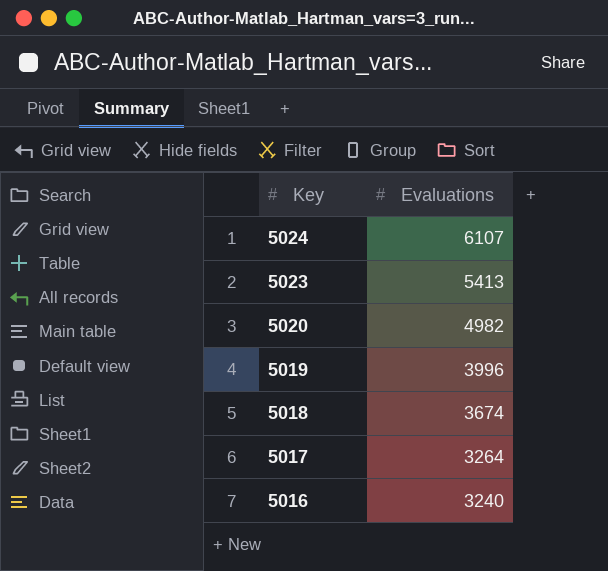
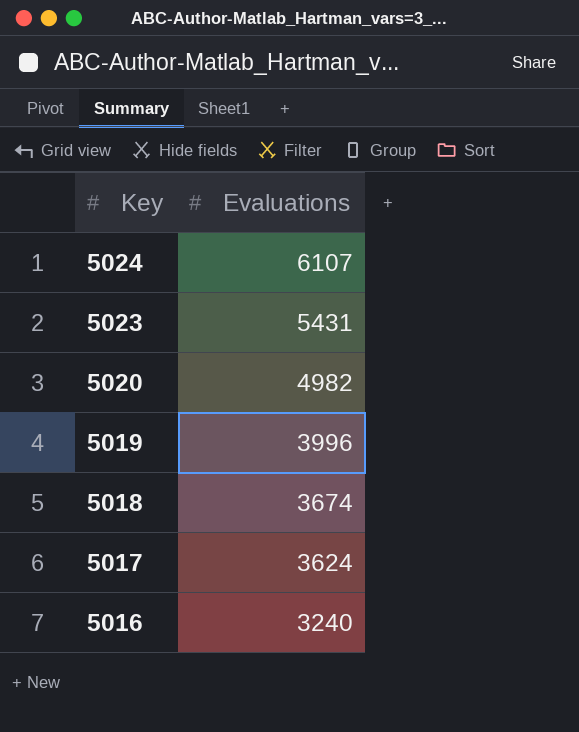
5023 | Evaluations: 5413 -> 5431
5017 | Evaluations: 3264 -> 3624

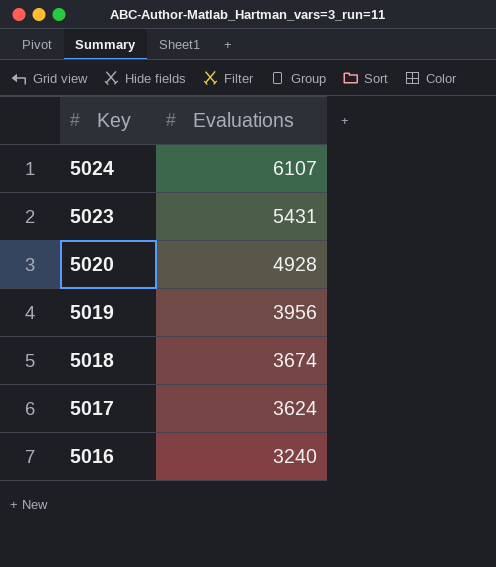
5020 | Evaluations: 4982 -> 4928
5019 | Evaluations: 3996 -> 3956

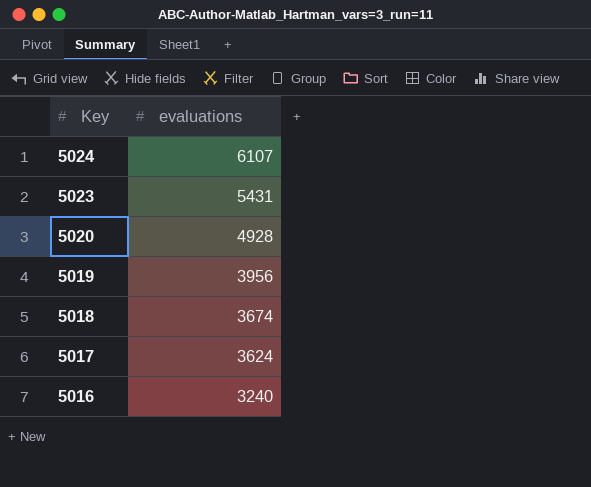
column name: Evaluations -> evaluations

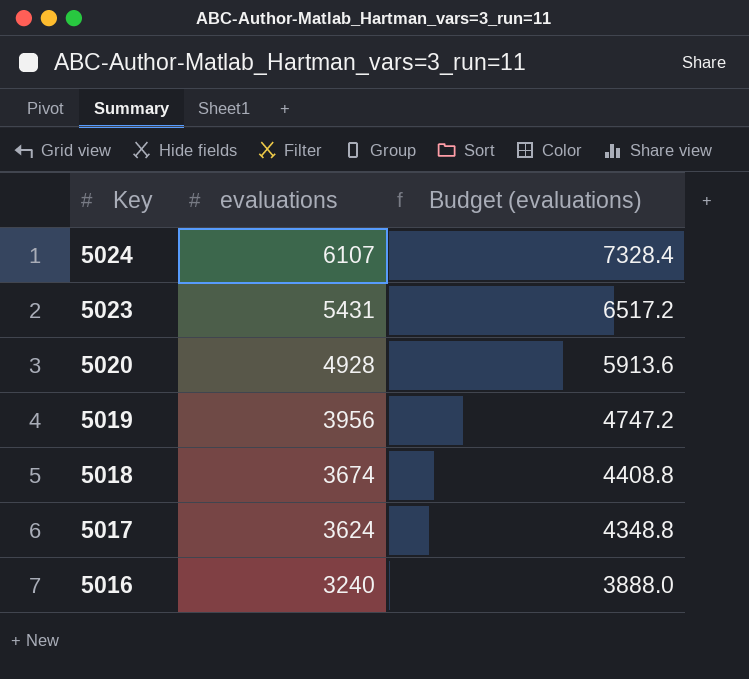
column Budget (evaluations) | formula: none -> [evaluations] * 1.2

